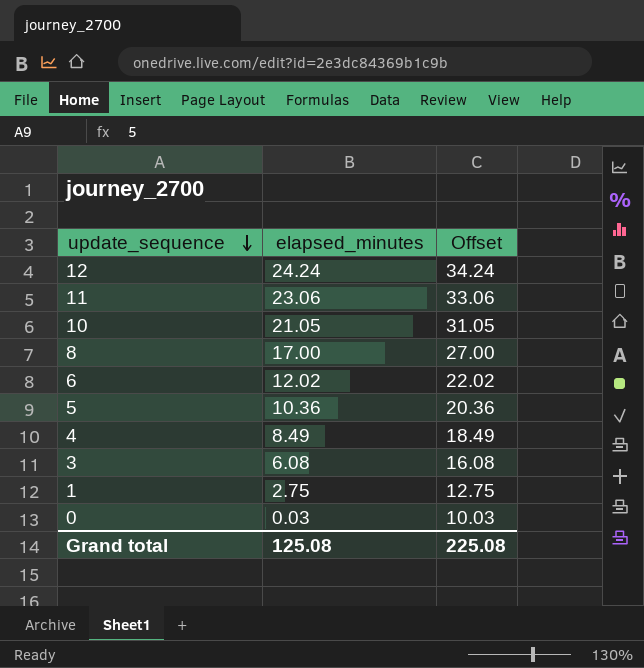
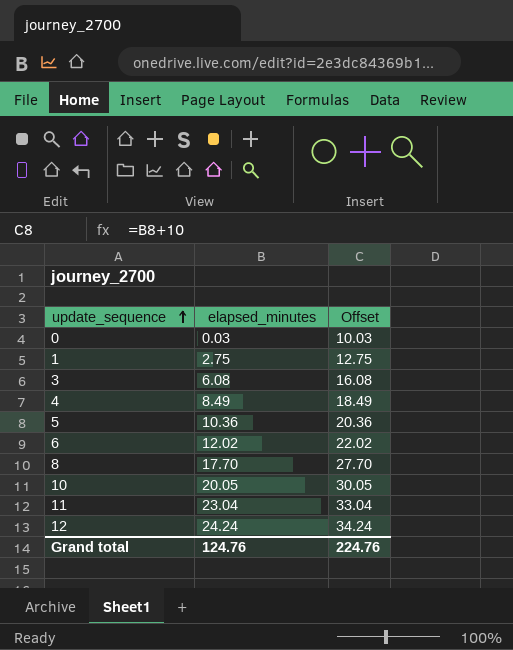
row order: update_sequence descending -> update_sequence ascending
8 | elapsed_minutes: 17.00 -> 17.70
8 | Offset: 27.00 -> 27.70
10 | elapsed_minutes: 21.05 -> 20.05
10 | Offset: 31.05 -> 30.05
11 | elapsed_minutes: 23.06 -> 23.04
11 | Offset: 33.06 -> 33.04
Grand total | elapsed_minutes: 125.08 -> 124.76
Grand total | Offset: 225.08 -> 224.76

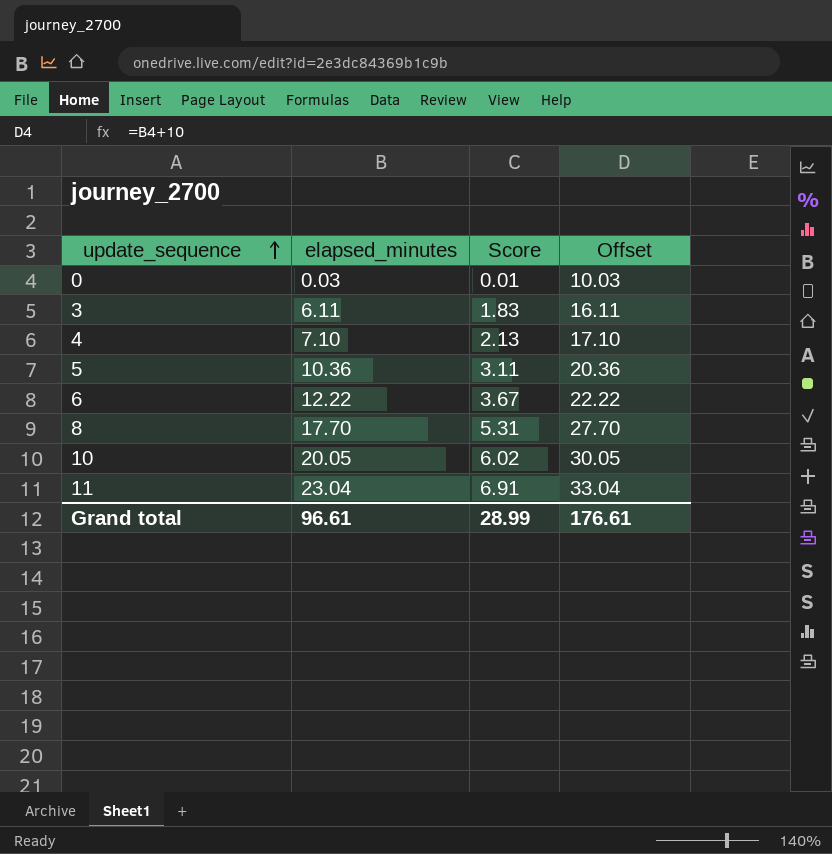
column Score | formula: none -> [elapsed_minutes] * 0.3
row 1: 2.75 | 12.75 -> none
row 12: 24.24 | 34.24 -> none
3 | elapsed_minutes: 6.08 -> 6.11
3 | Offset: 16.08 -> 16.11
4 | elapsed_minutes: 8.49 -> 7.10
4 | Offset: 18.49 -> 17.10
6 | elapsed_minutes: 12.02 -> 12.22
6 | Offset: 22.02 -> 22.22
Grand total | elapsed_minutes: 124.76 -> 96.61
Grand total | Offset: 224.76 -> 176.61

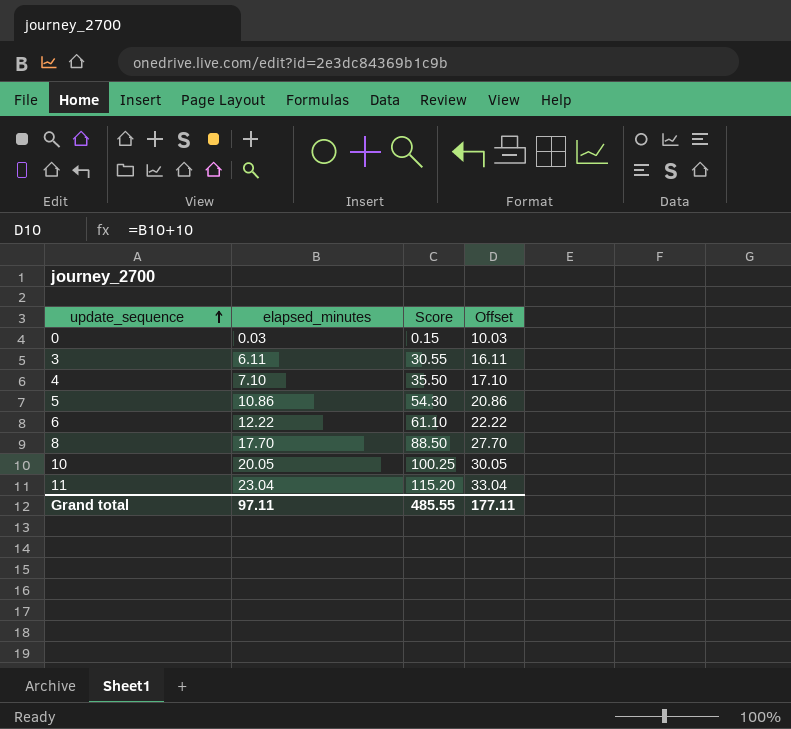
column Score | formula: [elapsed_minutes] * 0.3 -> [elapsed_minutes] * 5
5 | elapsed_minutes: 10.36 -> 10.86
5 | Offset: 20.36 -> 20.86
Grand total | elapsed_minutes: 96.61 -> 97.11
Grand total | Score: 28.99 -> 485.55
Grand total | Offset: 176.61 -> 177.11

